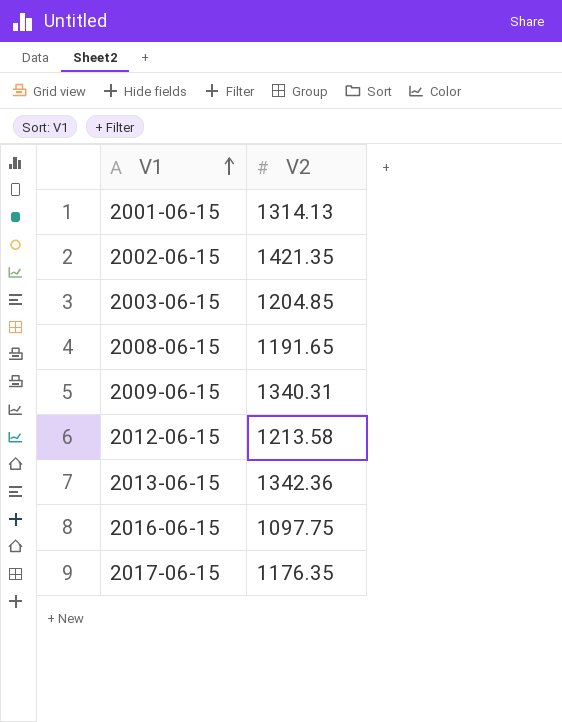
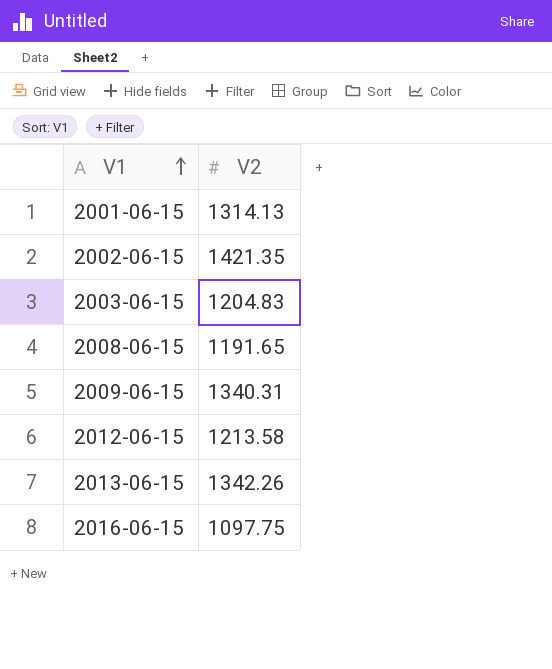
row 2017-06-15: 1176.35 -> none
2003-06-15 | V2: 1204.85 -> 1204.83
2013-06-15 | V2: 1342.36 -> 1342.26

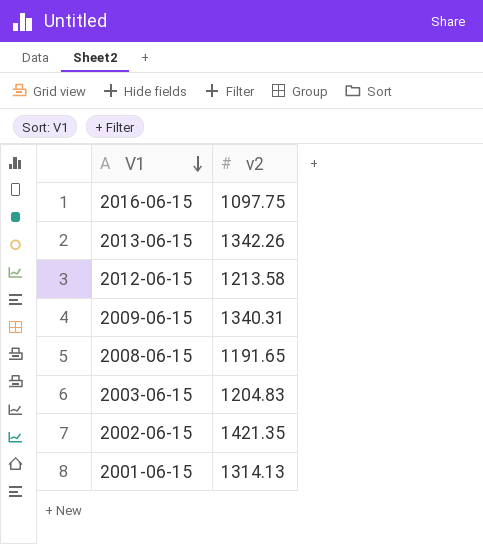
row order: V1 ascending -> V1 descending
column name: V2 -> v2

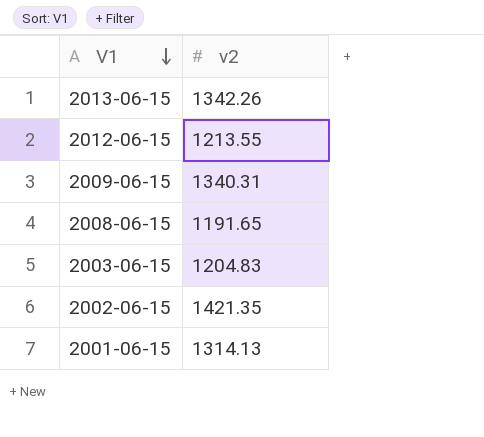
row 2016-06-15: 1097.75 -> none
2012-06-15 | v2: 1213.58 -> 1213.55

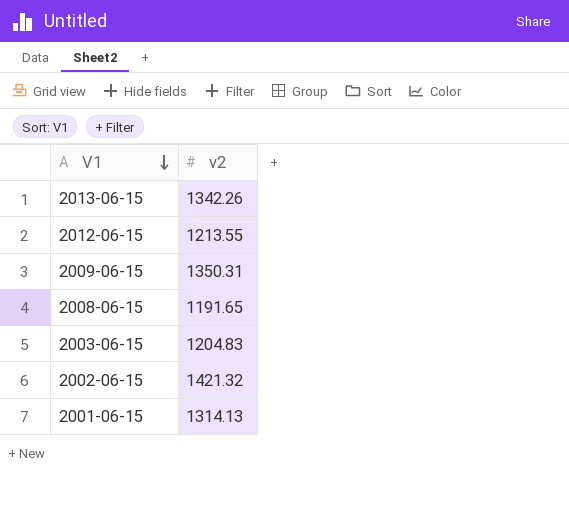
2009-06-15 | v2: 1340.31 -> 1350.31
2002-06-15 | v2: 1421.35 -> 1421.32

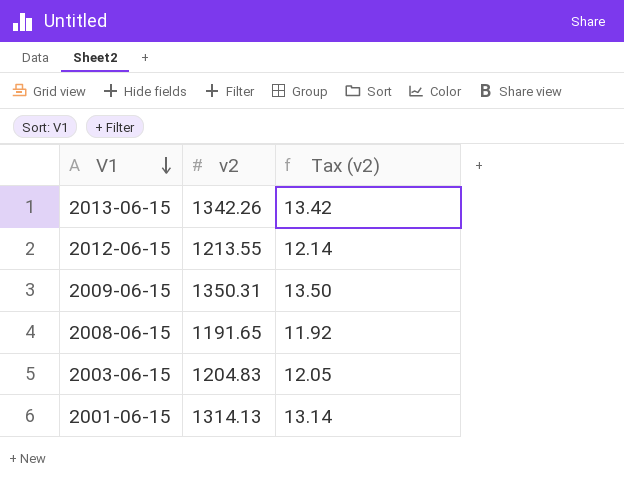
column Tax (v2) | formula: none -> [v2] * 0.01
row 2002-06-15: 1421.32 -> none

